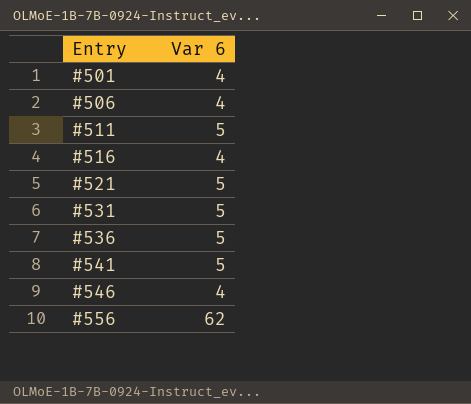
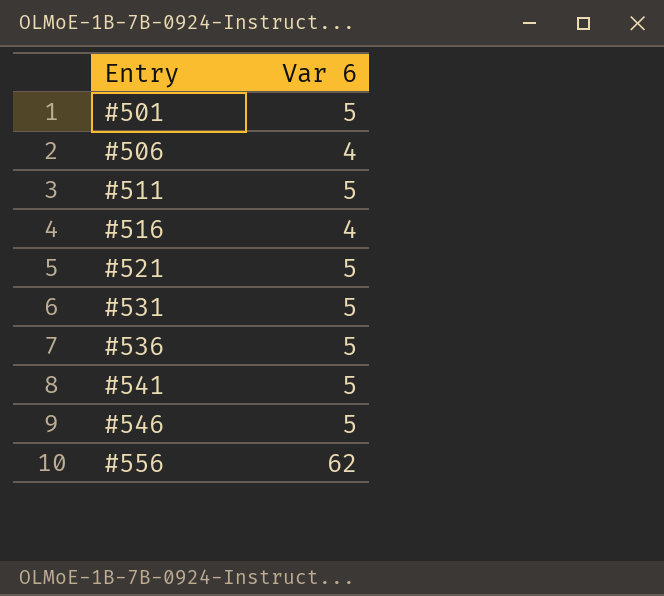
#501 | Var 6: 4 -> 5
#546 | Var 6: 4 -> 5

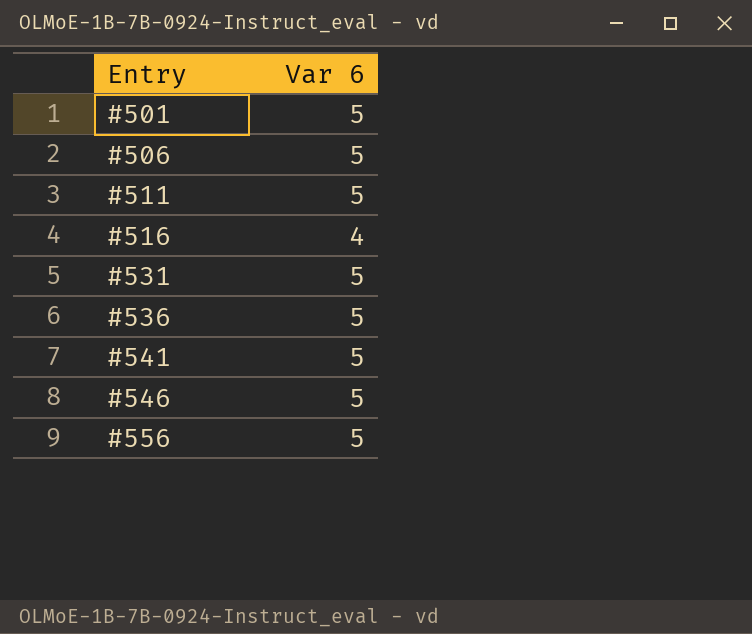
row #521: 5 -> none
#506 | Var 6: 4 -> 5
#556 | Var 6: 62 -> 5

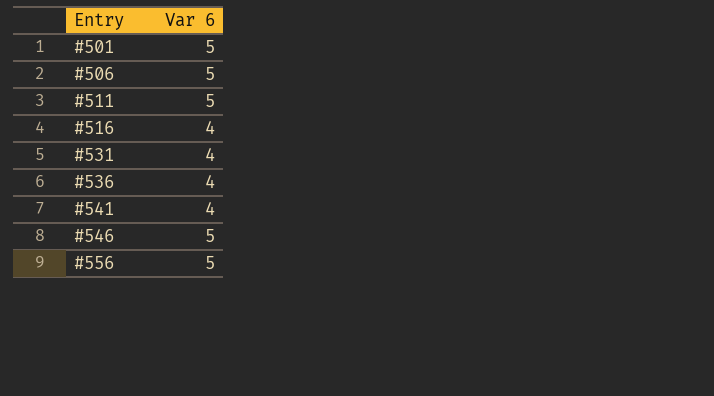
#531 | Var 6: 5 -> 4
#536 | Var 6: 5 -> 4
#541 | Var 6: 5 -> 4

